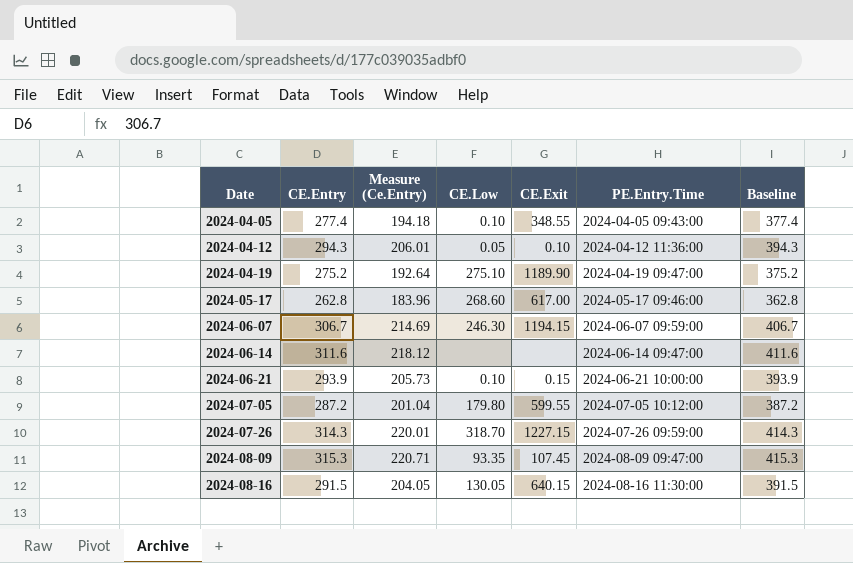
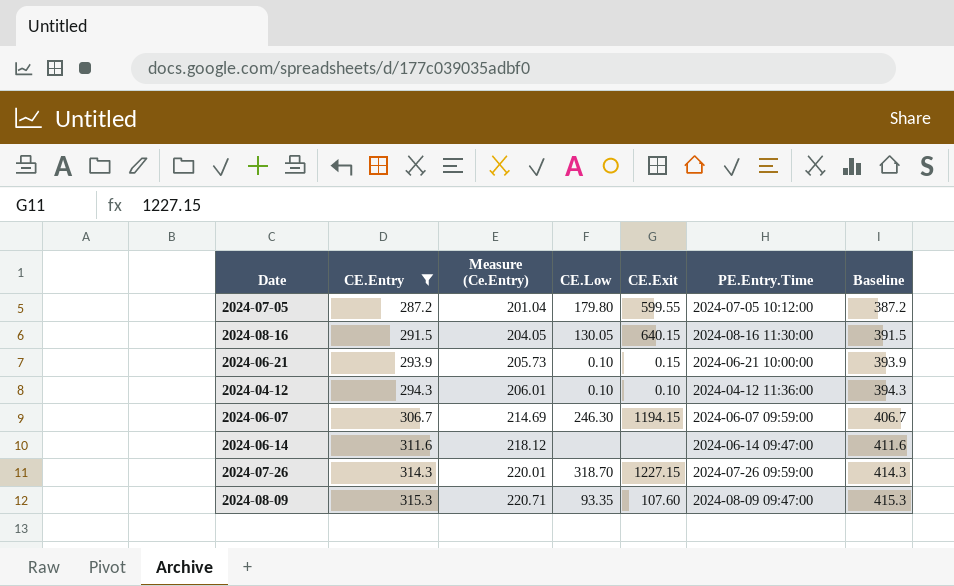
filter: none -> CE.Entry >= 287.2
row order: Date ascending -> CE.Entry ascending
2024-04-12 | CE.Low: 0.05 -> 0.10
2024-08-09 | CE.Exit: 107.45 -> 107.60

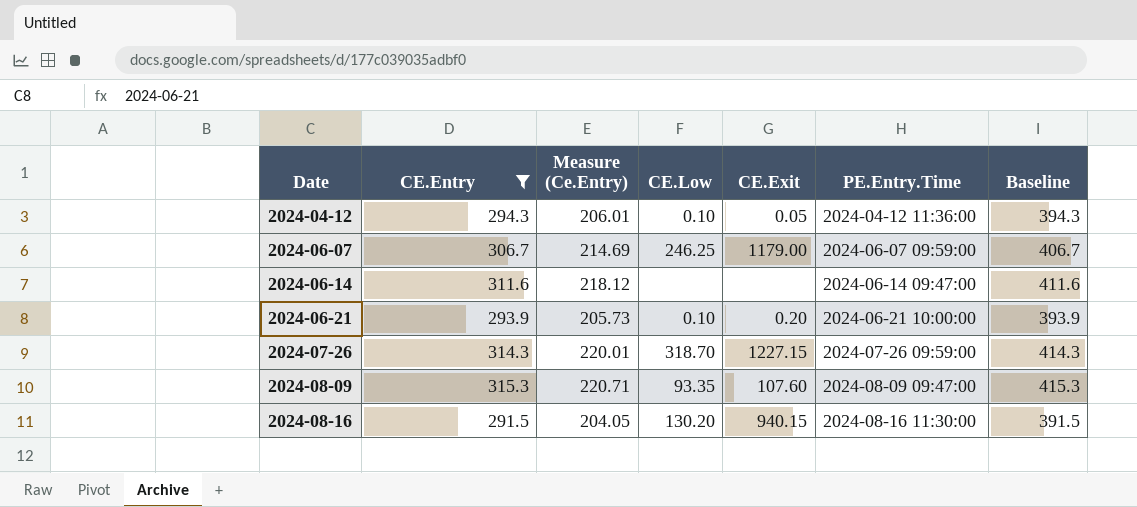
row order: CE.Entry ascending -> Date ascending
row 2024-07-05: 287.2 | 201.04 | 179.80 | 599.55 | 2024-07-05 10:12:00 | 387.2 -> none
2024-04-12 | CE.Exit: 0.10 -> 0.05
2024-06-07 | CE.Low: 246.30 -> 246.25
2024-06-07 | CE.Exit: 1194.15 -> 1179.00
2024-06-21 | CE.Exit: 0.15 -> 0.20
2024-08-16 | CE.Low: 130.05 -> 130.20
2024-08-16 | CE.Exit: 640.15 -> 940.15

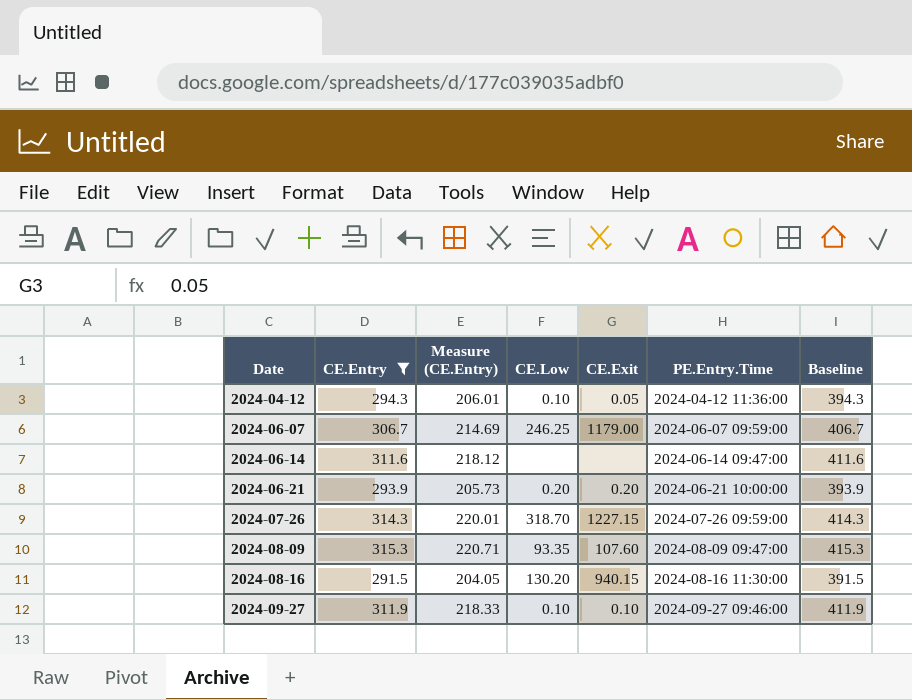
column name: Measure (Ce.Entry) -> Measure (CE.Entry)
2024-06-21 | CE.Low: 0.10 -> 0.20
row 2024-09-27: none -> 311.9 | 218.33 | 0.10 | 0.10 | 2024-09-27 09:46:00 | 411.9

